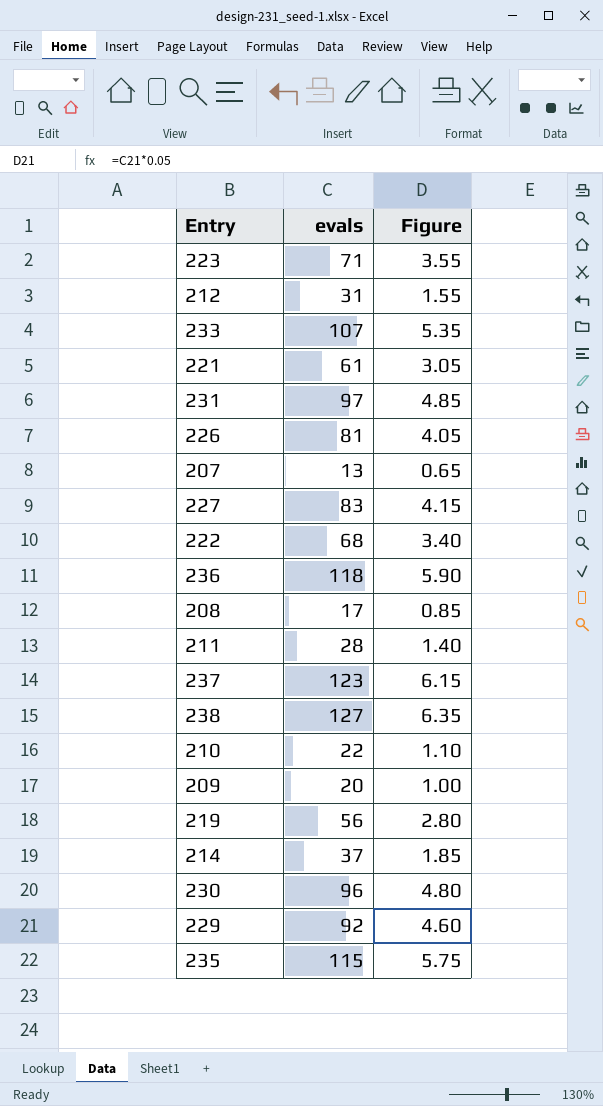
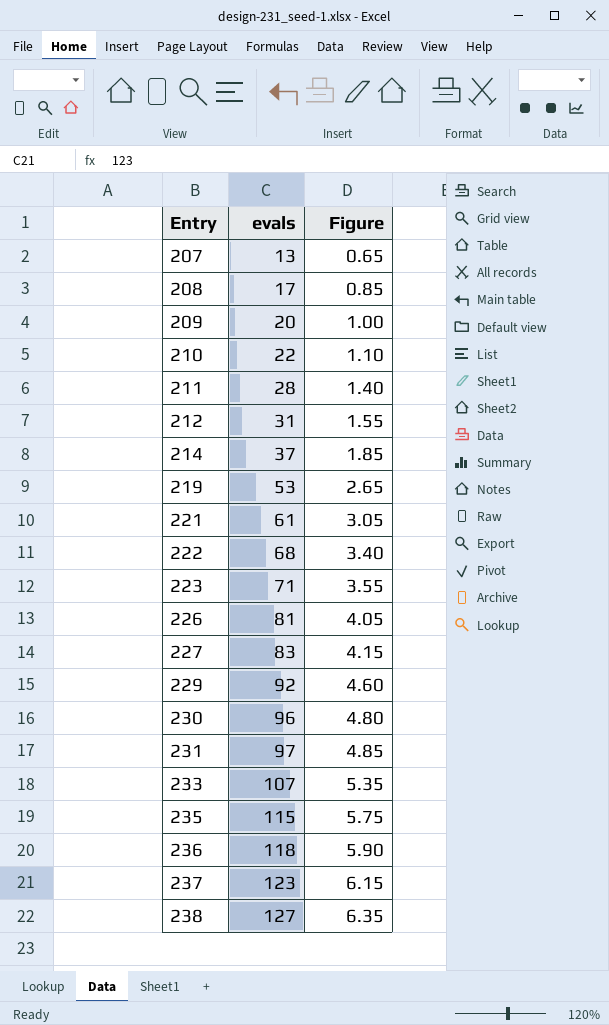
row order: none -> Entry ascending
219 | evals: 56 -> 53
219 | Figure: 2.80 -> 2.65

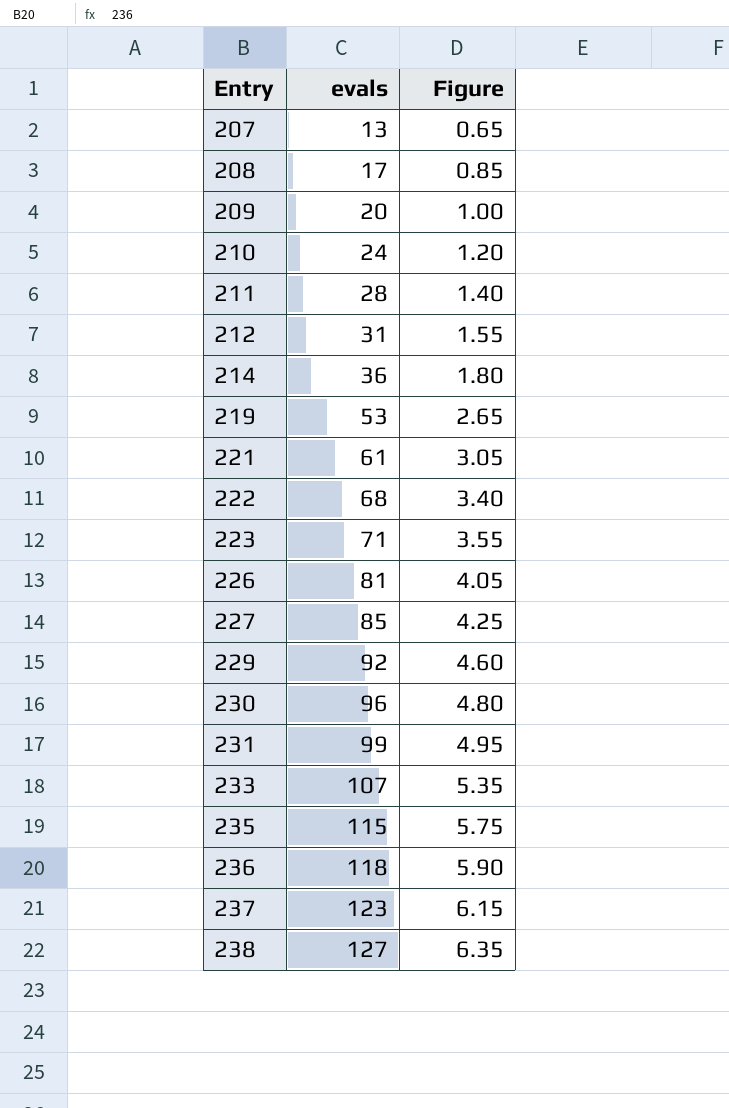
210 | evals: 22 -> 24
210 | Figure: 1.10 -> 1.20
214 | evals: 37 -> 36
214 | Figure: 1.85 -> 1.80
227 | evals: 83 -> 85
227 | Figure: 4.15 -> 4.25
231 | evals: 97 -> 99
231 | Figure: 4.85 -> 4.95

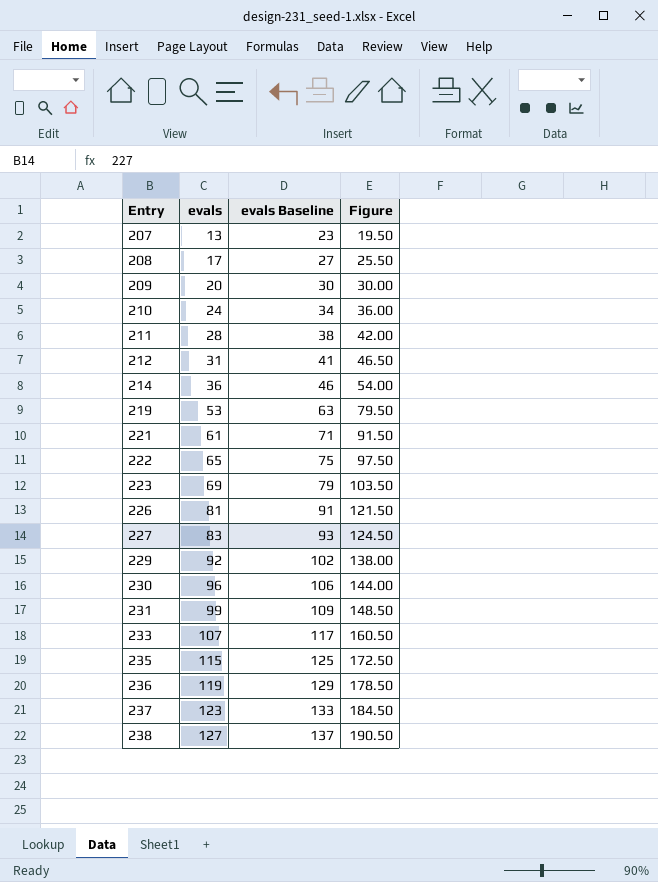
column evals Baseline | formula: none -> [evals] + 10
column Figure | formula: [evals] * 0.05 -> [evals] * 1.5
222 | evals: 68 -> 65
223 | evals: 71 -> 69
227 | evals: 85 -> 83
236 | evals: 118 -> 119

